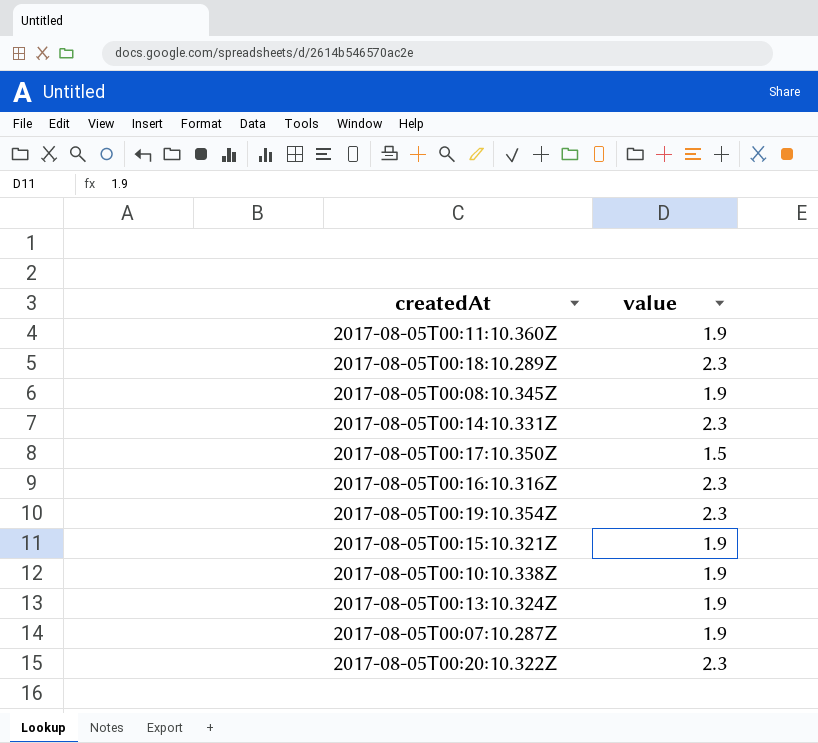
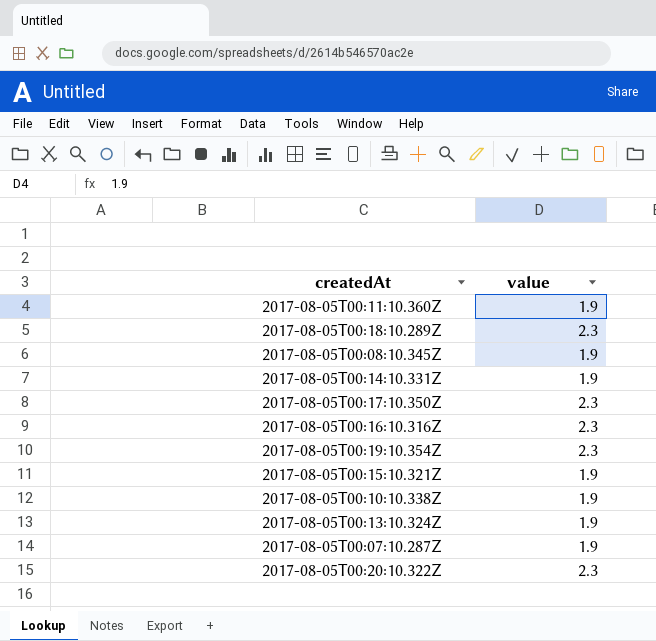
2017-08-05T00:14:10.331Z | value: 2.3 -> 1.9
2017-08-05T00:17:10.350Z | value: 1.5 -> 2.3

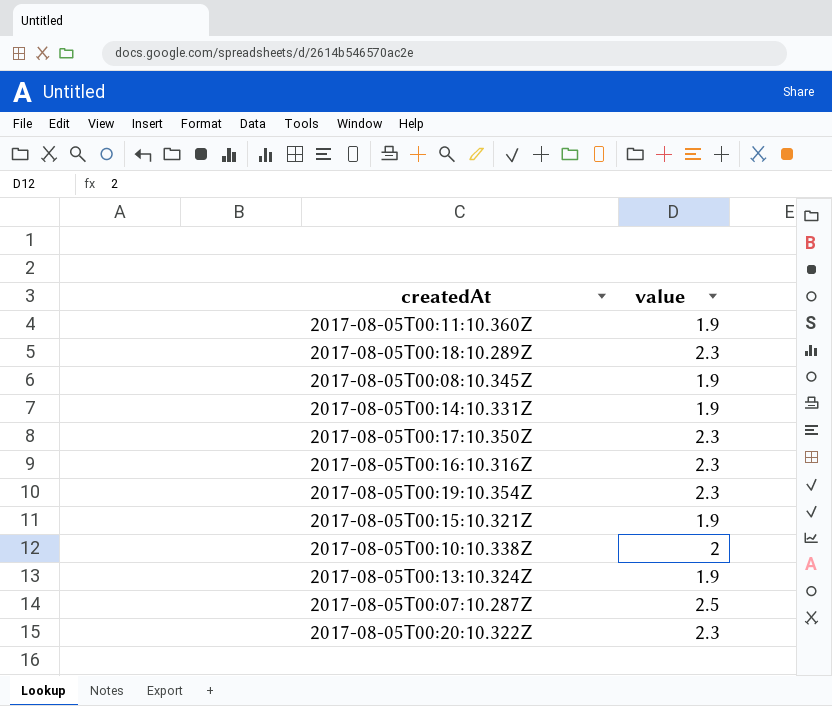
2017-08-05T00:10:10.338Z | value: 1.9 -> 2
2017-08-05T00:07:10.287Z | value: 1.9 -> 2.5

